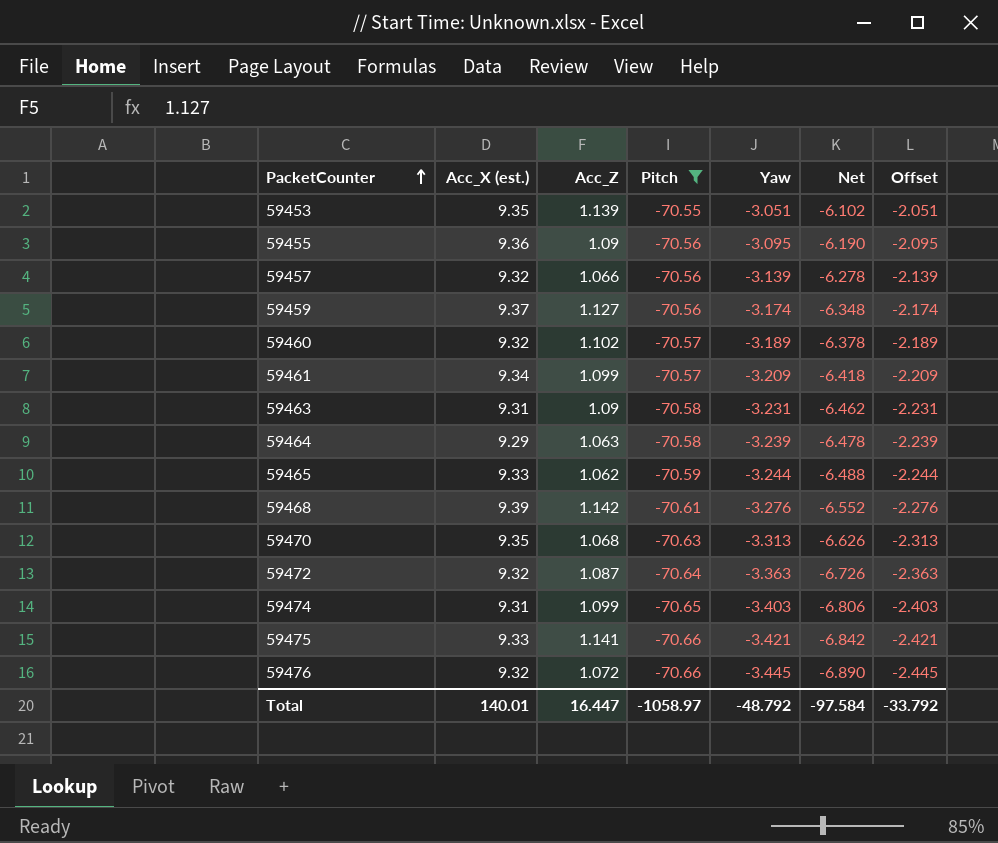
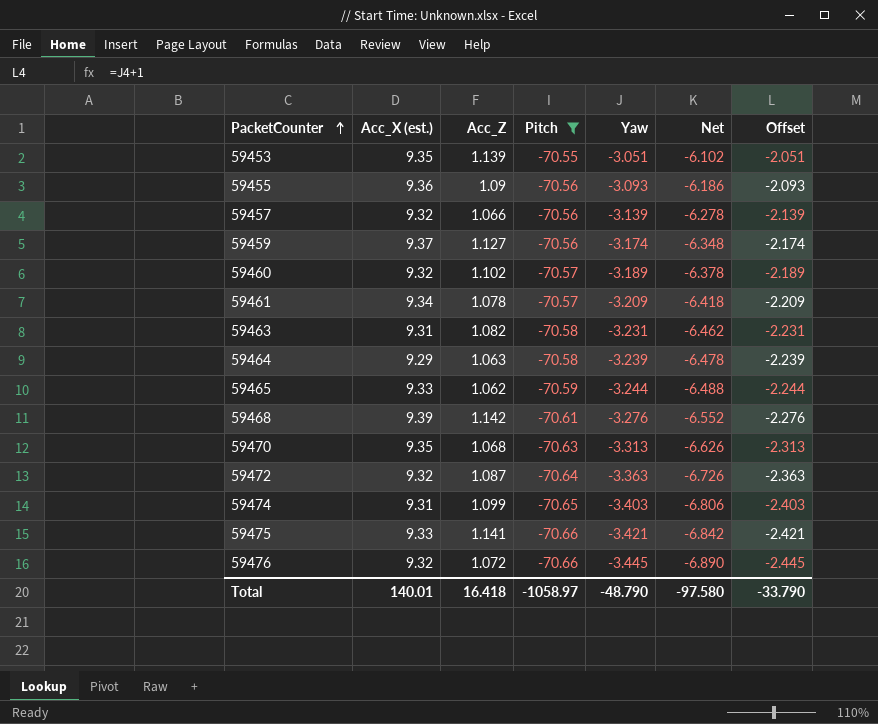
59455 | Yaw: -3.095 -> -3.093
59455 | Net: -6.190 -> -6.186
59455 | Offset: -2.095 -> -2.093
59461 | Acc_Z: 1.099 -> 1.078
59463 | Acc_Z: 1.09 -> 1.082
Total | Acc_Z: 16.447 -> 16.418
Total | Yaw: -48.792 -> -48.790
Total | Net: -97.584 -> -97.580
Total | Offset: -33.792 -> -33.790

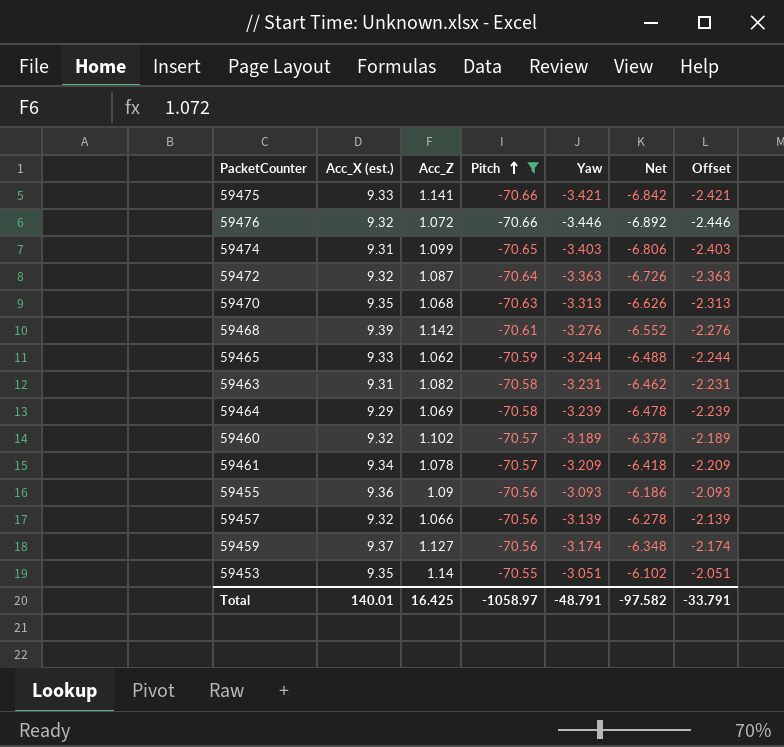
row order: PacketCounter ascending -> Pitch ascending
59476 | Yaw: -3.445 -> -3.446
59476 | Net: -6.890 -> -6.892
59476 | Offset: -2.445 -> -2.446
59464 | Acc_Z: 1.063 -> 1.069
59453 | Acc_Z: 1.139 -> 1.14
Total | Acc_Z: 16.418 -> 16.425
Total | Yaw: -48.790 -> -48.791
Total | Net: -97.580 -> -97.582
Total | Offset: -33.790 -> -33.791

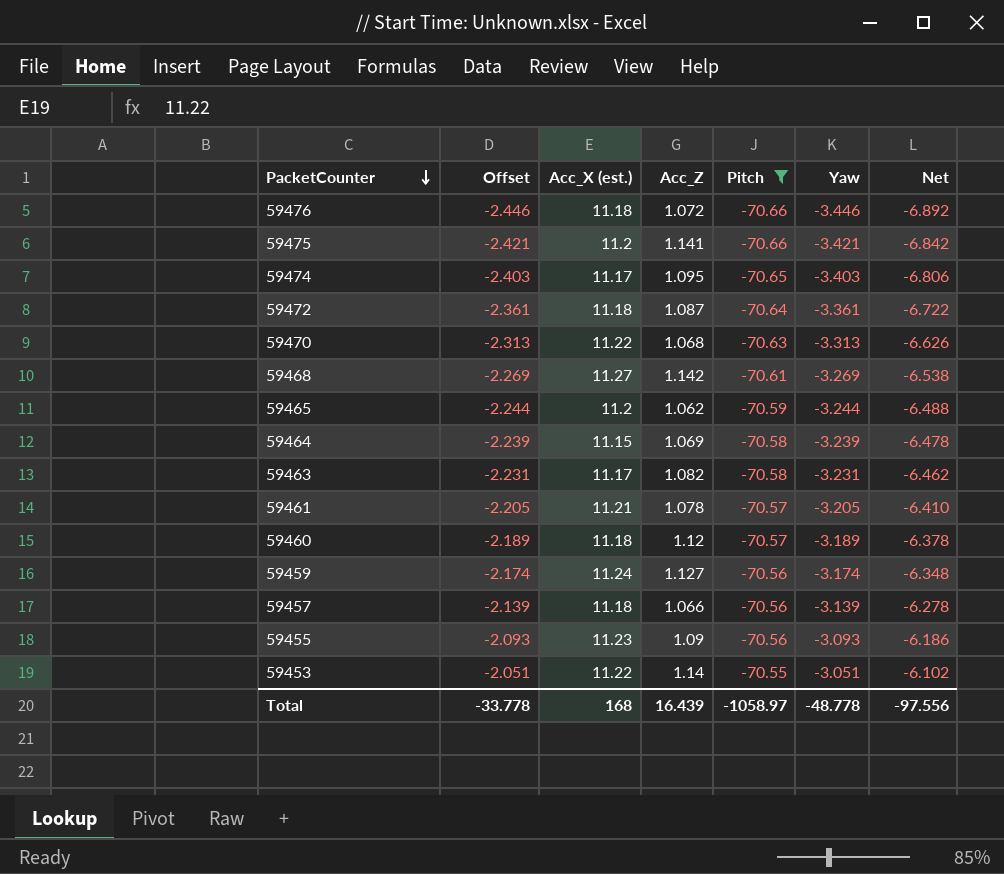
row order: Pitch ascending -> PacketCounter descending
column Offset | position: 7 -> 2
59476 | Acc_X (est.): 9.32 -> 11.18
59475 | Acc_X (est.): 9.33 -> 11.2
59474 | Acc_X (est.): 9.31 -> 11.17
59474 | Acc_Z: 1.099 -> 1.095
59472 | Offset: -2.363 -> -2.361
59472 | Acc_X (est.): 9.32 -> 11.18
59472 | Yaw: -3.363 -> -3.361
59472 | Net: -6.726 -> -6.722
59470 | Acc_X (est.): 9.35 -> 11.22
59468 | Offset: -2.276 -> -2.269
59468 | Acc_X (est.): 9.39 -> 11.27
59468 | Yaw: -3.276 -> -3.269
59468 | Net: -6.552 -> -6.538
59465 | Acc_X (est.): 9.33 -> 11.2
59464 | Acc_X (est.): 9.29 -> 11.15
59463 | Acc_X (est.): 9.31 -> 11.17
59461 | Offset: -2.209 -> -2.205
59461 | Acc_X (est.): 9.34 -> 11.21
59461 | Yaw: -3.209 -> -3.205
59461 | Net: -6.418 -> -6.410
59460 | Acc_X (est.): 9.32 -> 11.18
59460 | Acc_Z: 1.102 -> 1.12
59459 | Acc_X (est.): 9.37 -> 11.24
59457 | Acc_X (est.): 9.32 -> 11.18
59455 | Acc_X (est.): 9.36 -> 11.23
59453 | Acc_X (est.): 9.35 -> 11.22
Total | Offset: -33.791 -> -33.778
Total | Acc_X (est.): 140.01 -> 168
Total | Acc_Z: 16.425 -> 16.439
Total | Yaw: -48.791 -> -48.778
Total | Net: -97.582 -> -97.556

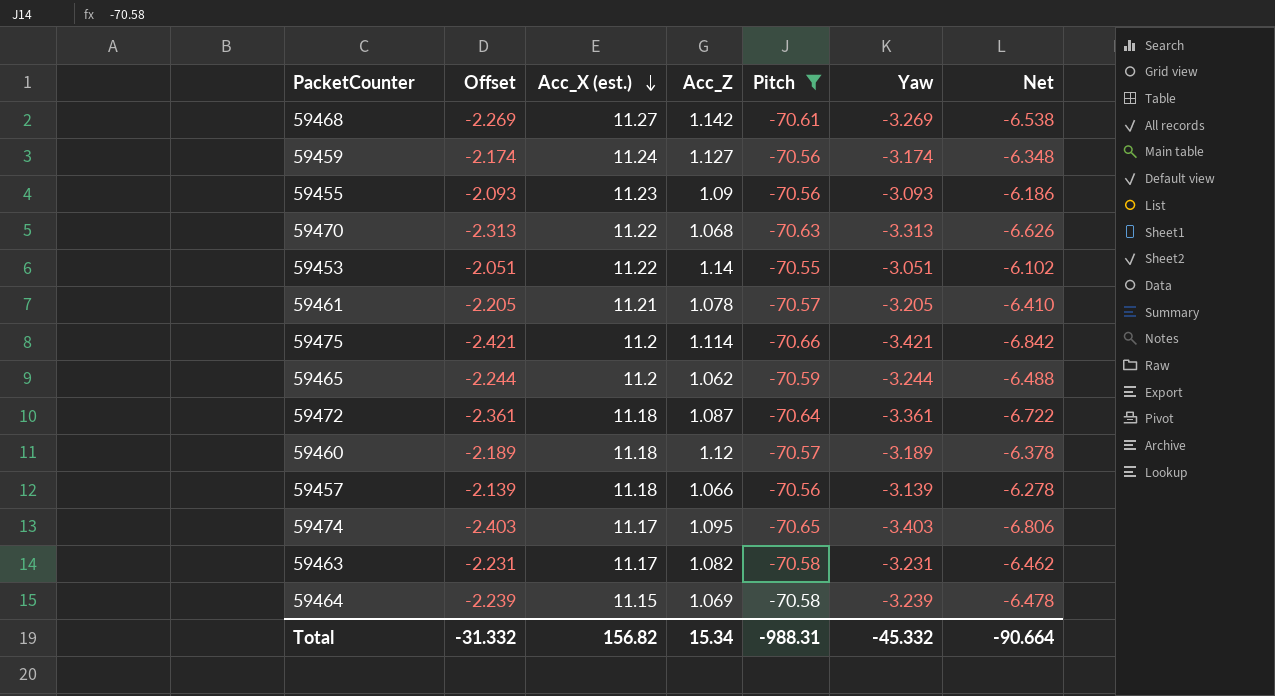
row order: PacketCounter descending -> Acc_X (est.) descending
row 59476: -2.446 | 11.18 | 1.072 | -70.66 | -3.446 | -6.892 -> none
59475 | Acc_Z: 1.141 -> 1.114
Total | Offset: -33.778 -> -31.332
Total | Acc_X (est.): 168 -> 156.82
Total | Acc_Z: 16.439 -> 15.34
Total | Pitch: -1058.97 -> -988.31
Total | Yaw: -48.778 -> -45.332
Total | Net: -97.556 -> -90.664

